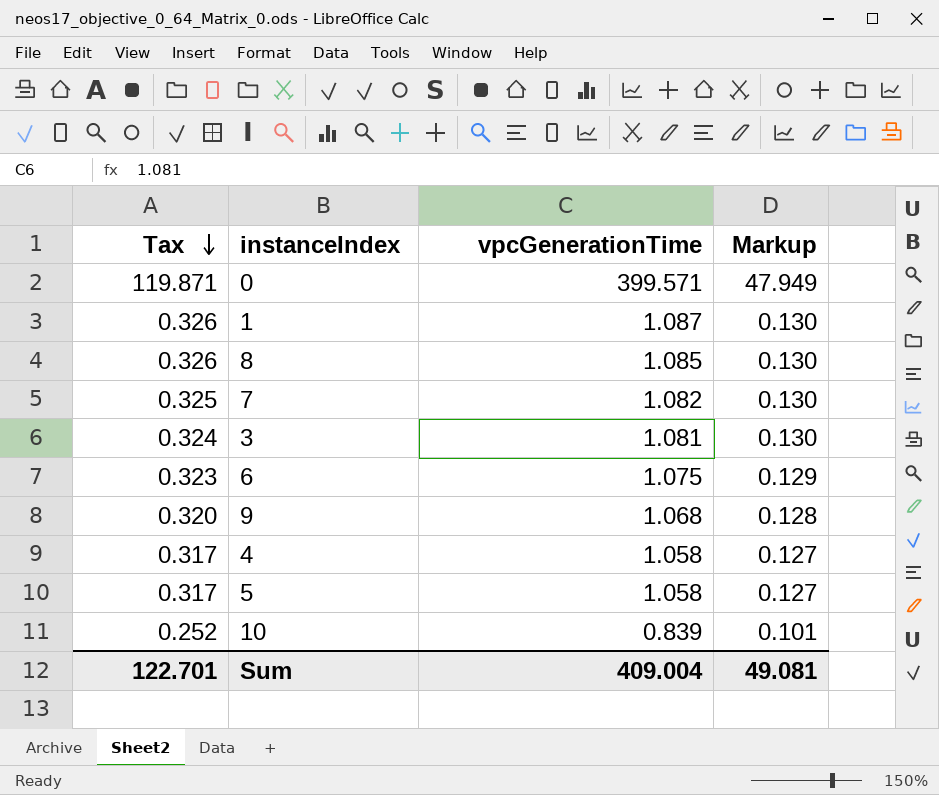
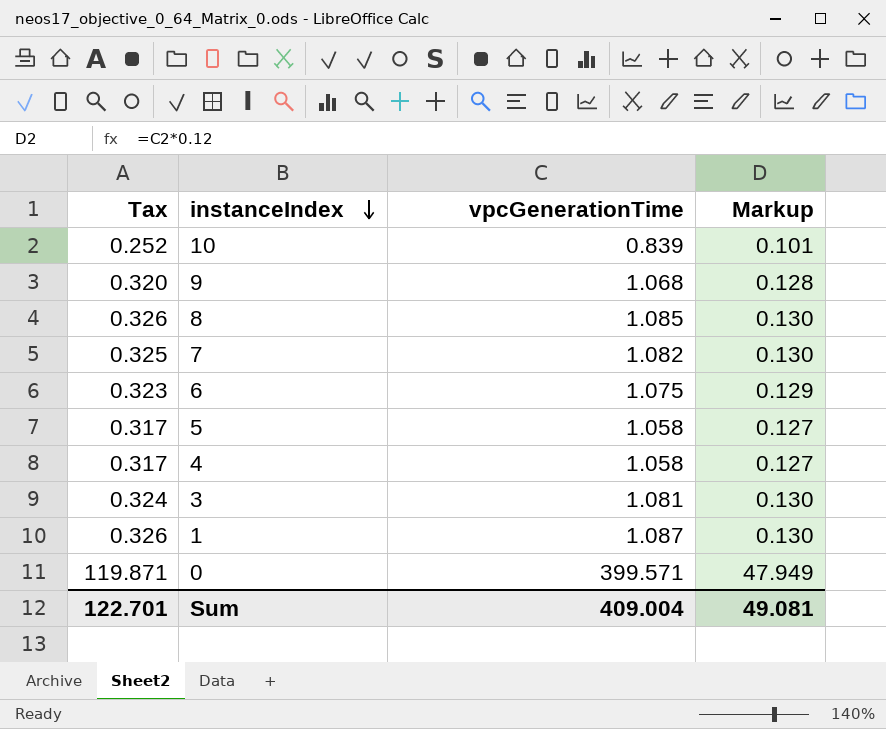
row order: Tax descending -> instanceIndex descending

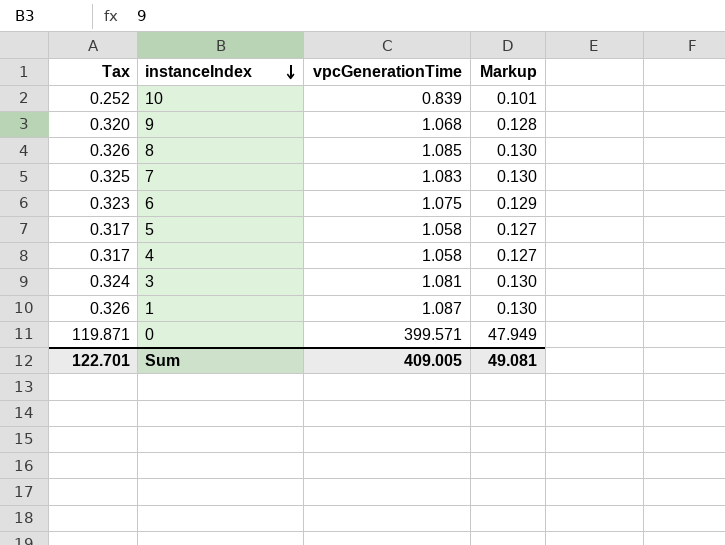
7 | vpcGenerationTime: 1.082 -> 1.083
Sum | vpcGenerationTime: 409.004 -> 409.005

